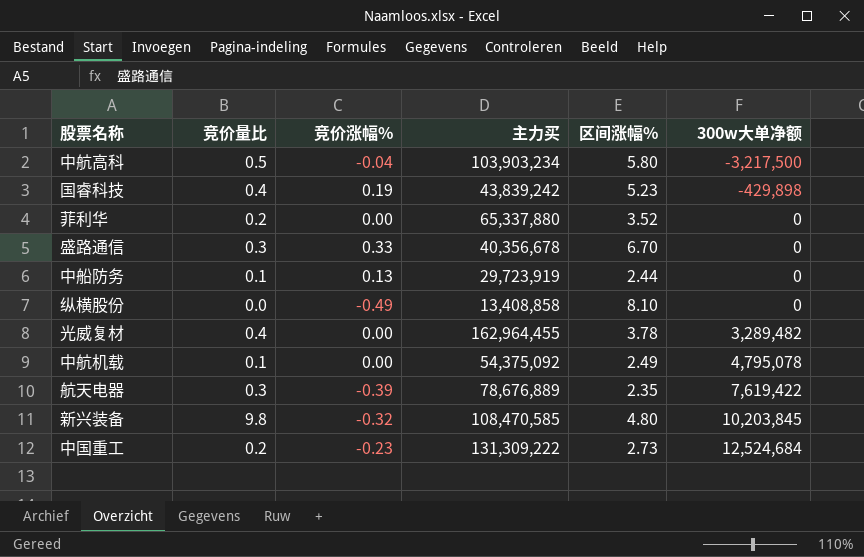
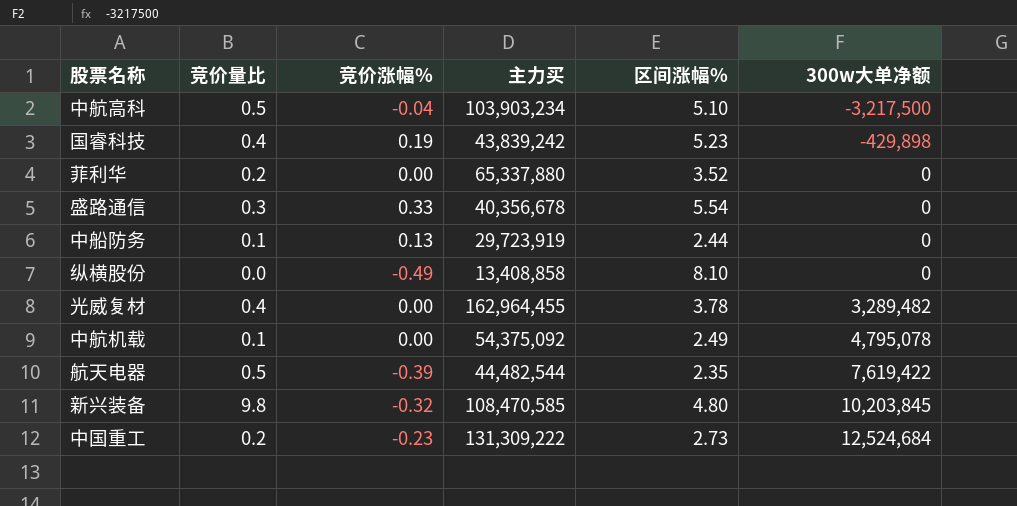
中航高科 | 区间涨幅%: 5.80 -> 5.10
盛路通信 | 区间涨幅%: 6.70 -> 5.54
航天电器 | 竞价量比: 0.3 -> 0.5
航天电器 | 主力买: 78,676,889 -> 44,482,544

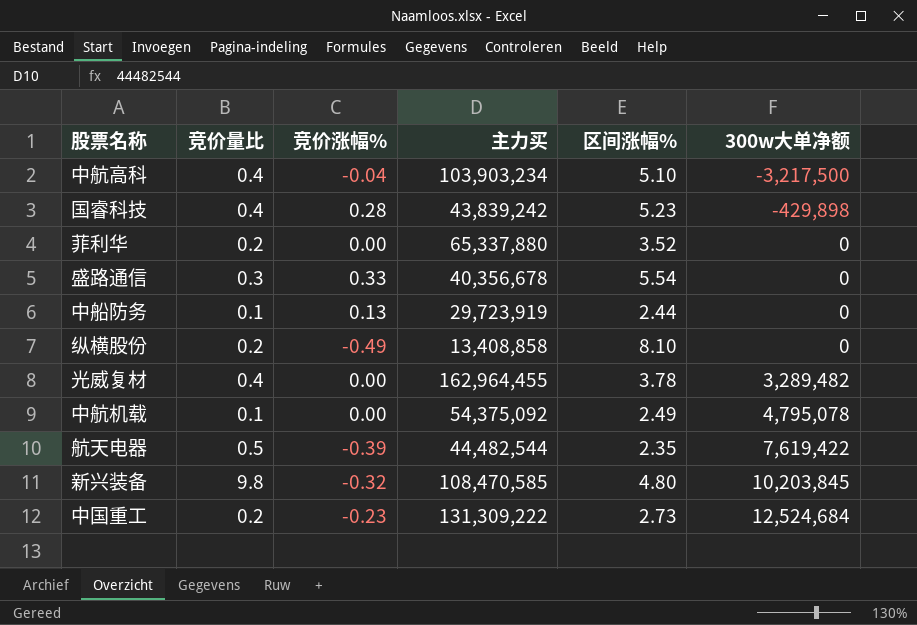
中航高科 | 竞价量比: 0.5 -> 0.4
国睿科技 | 竞价涨幅%: 0.19 -> 0.28
纵横股份 | 竞价量比: 0.0 -> 0.2

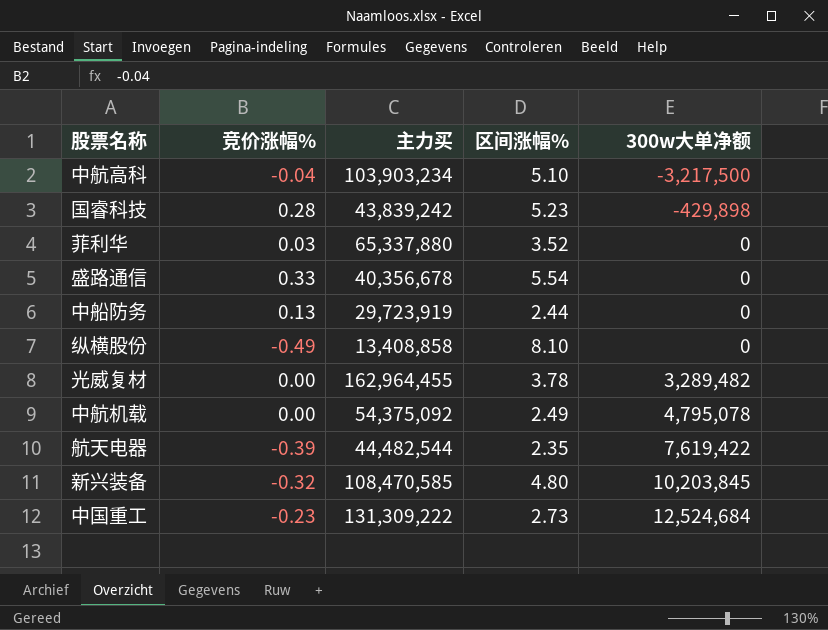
column 竞价量比 | position: 2 -> none
菲利华 | 竞价涨幅%: 0.00 -> 0.03

